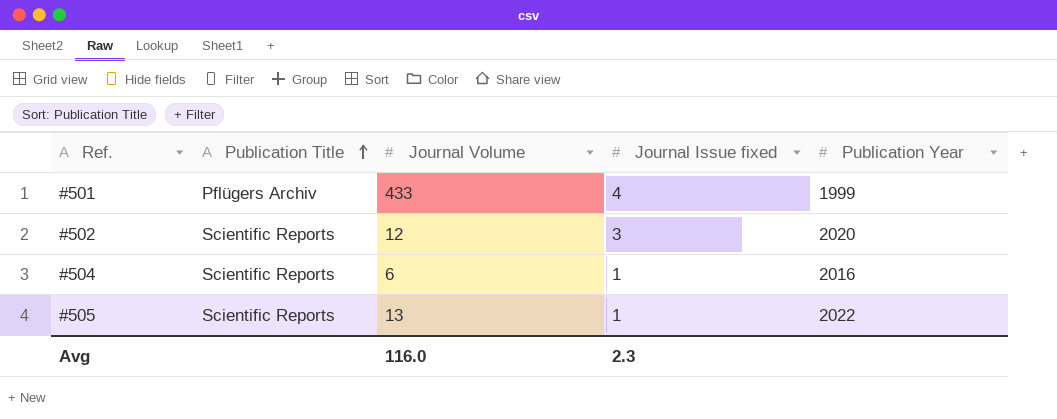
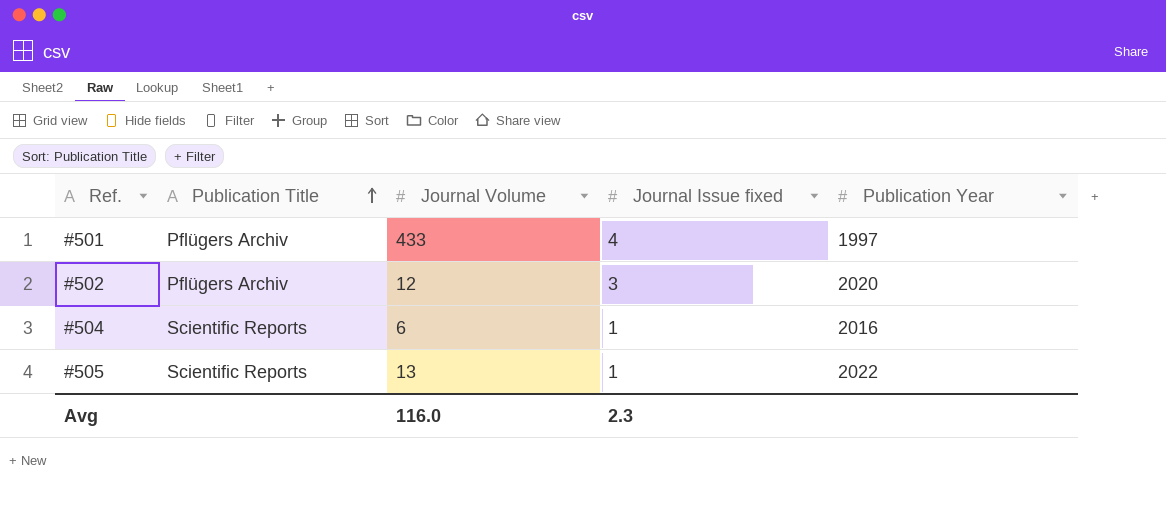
#501 | Publication Year: 1999 -> 1997
#502 | Publication Title: Scientific Reports -> Pflügers Archiv

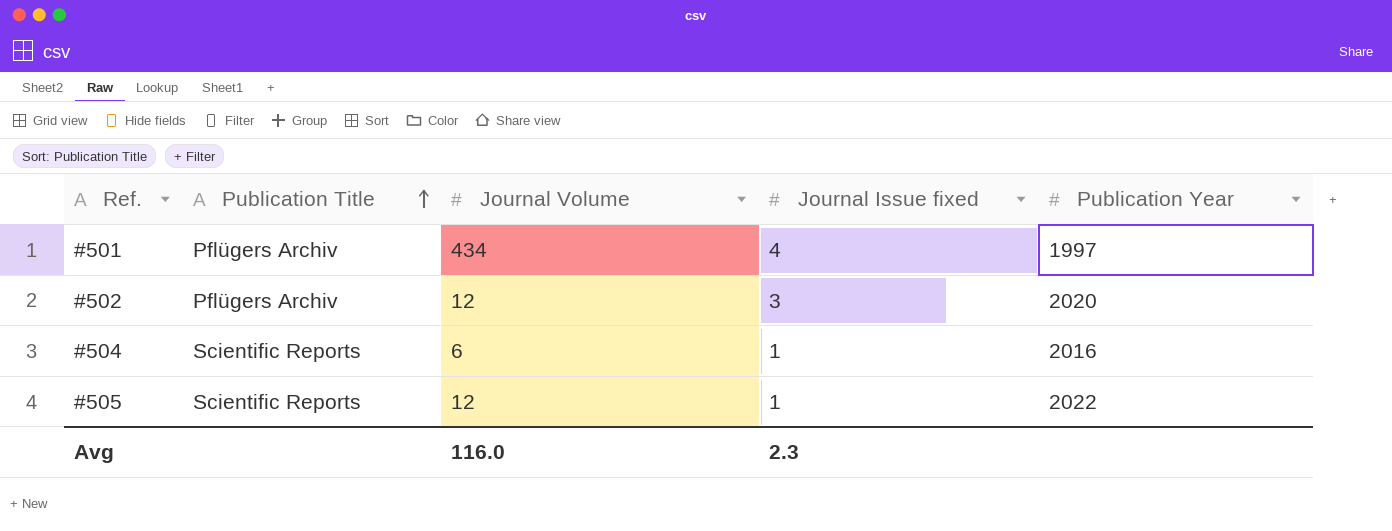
#501 | Journal Volume: 433 -> 434
#505 | Journal Volume: 13 -> 12

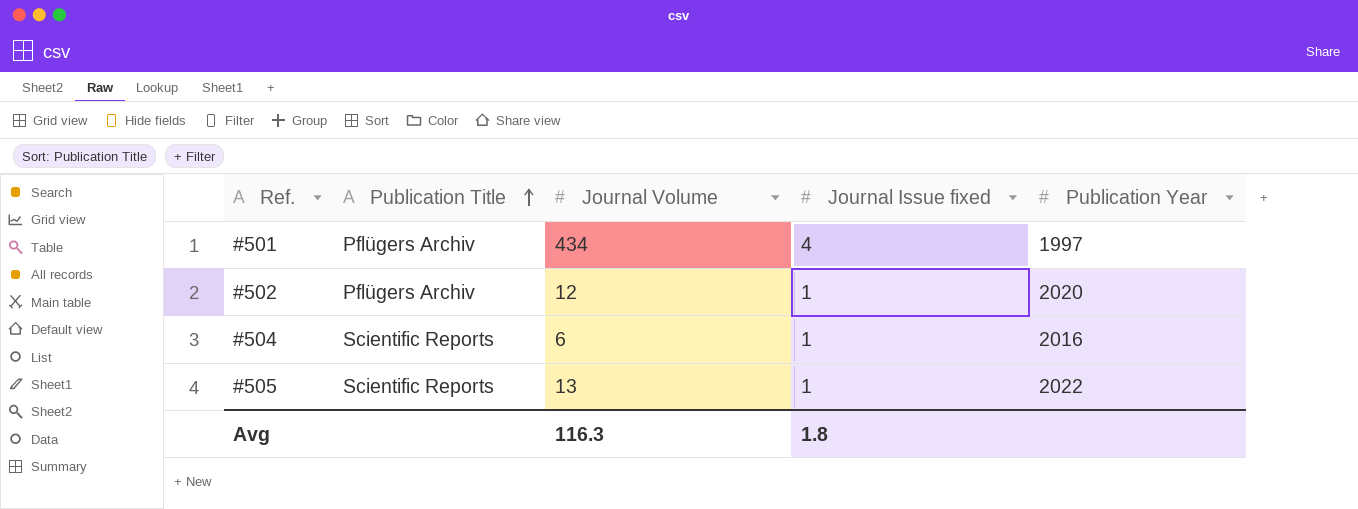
#502 | Journal Issue fixed: 3 -> 1
#505 | Journal Volume: 12 -> 13
Avg | Journal Volume: 116.0 -> 116.3
Avg | Journal Issue fixed: 2.3 -> 1.8

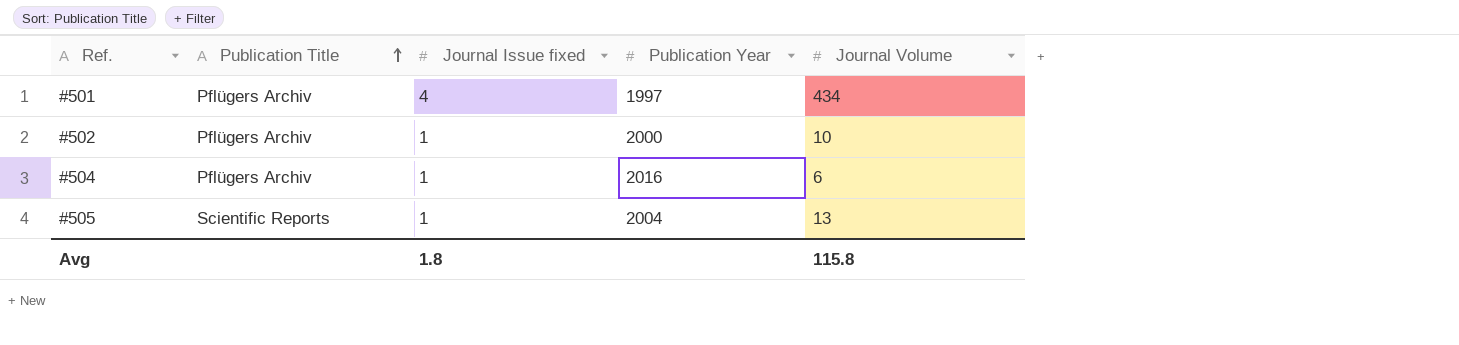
column Journal Volume | position: 3 -> 5
#502 | Publication Year: 2020 -> 2000
#502 | Journal Volume: 12 -> 10
#504 | Publication Title: Scientific Reports -> Pflügers Archiv
#505 | Publication Year: 2022 -> 2004
Avg | Journal Volume: 116.3 -> 115.8

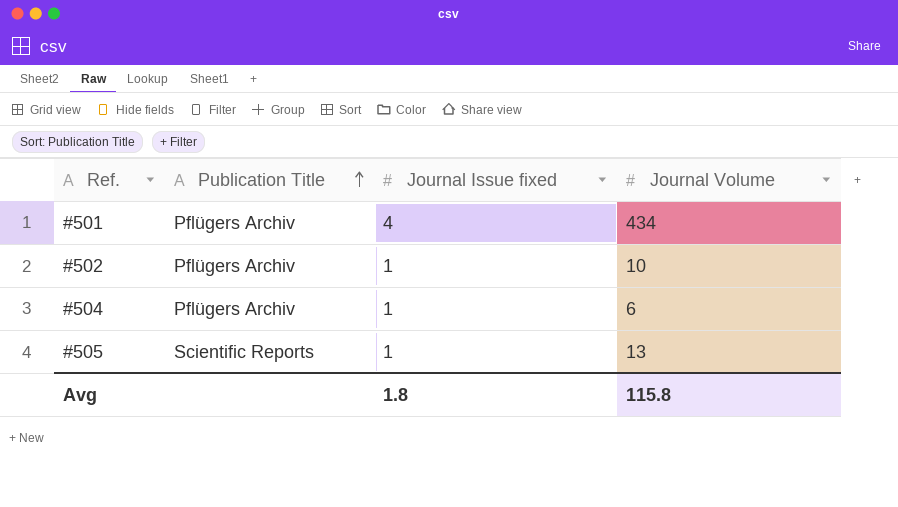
column Publication Year | position: 4 -> none

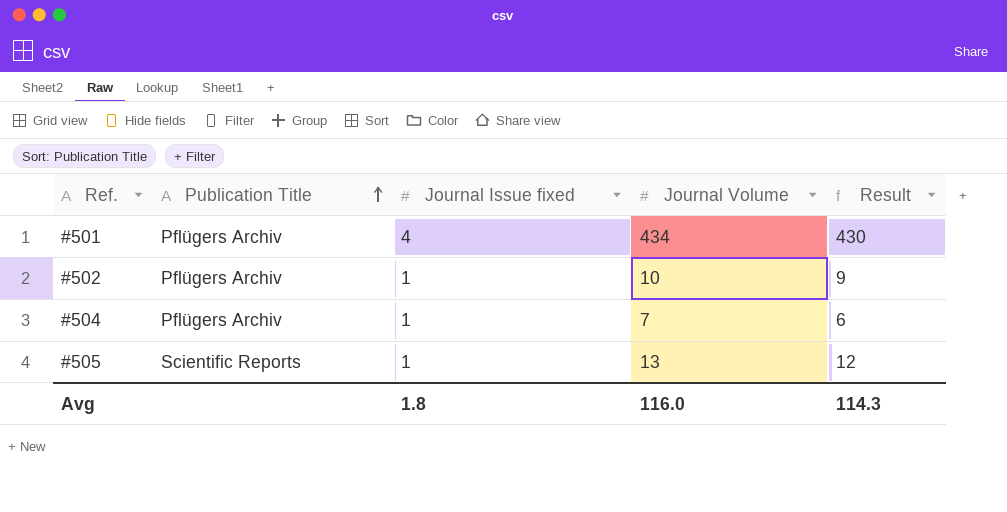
column Result | formula: none -> [Journal Volume] - [Journal Issue fixed]
#504 | Journal Volume: 6 -> 7
Avg | Journal Volume: 115.8 -> 116.0

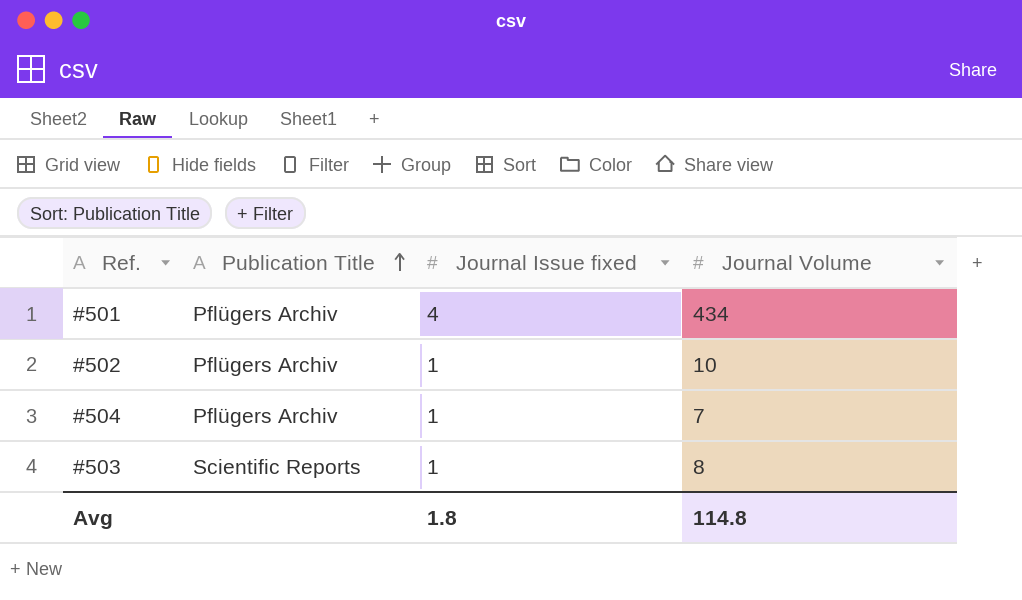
column Result | formula: [Journal Volume] - [Journal Issue fixed] -> none
row #505: Scientific Reports | 1 | 13 | 12 -> none
row #503: none -> Scientific Reports | 1 | 8
Avg | Journal Volume: 116.0 -> 114.8

